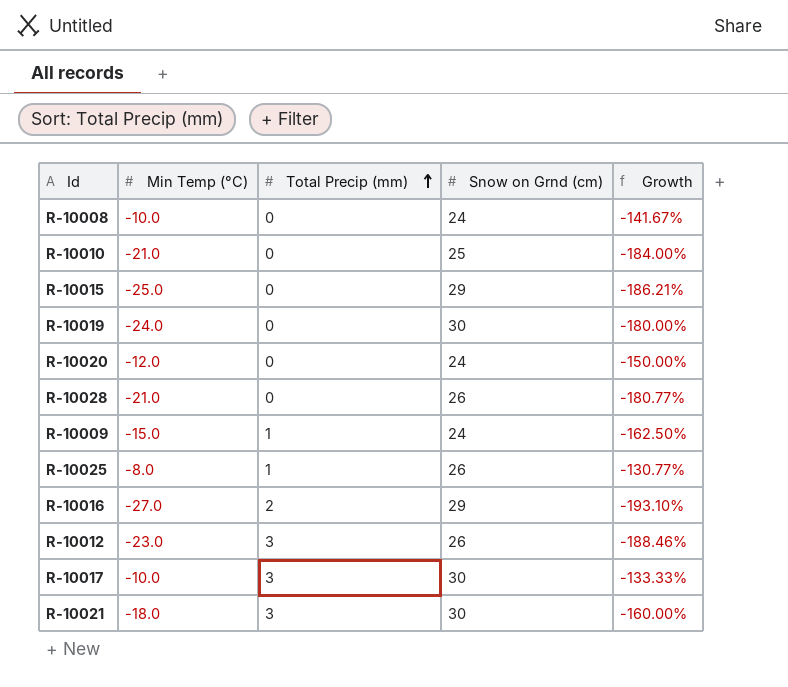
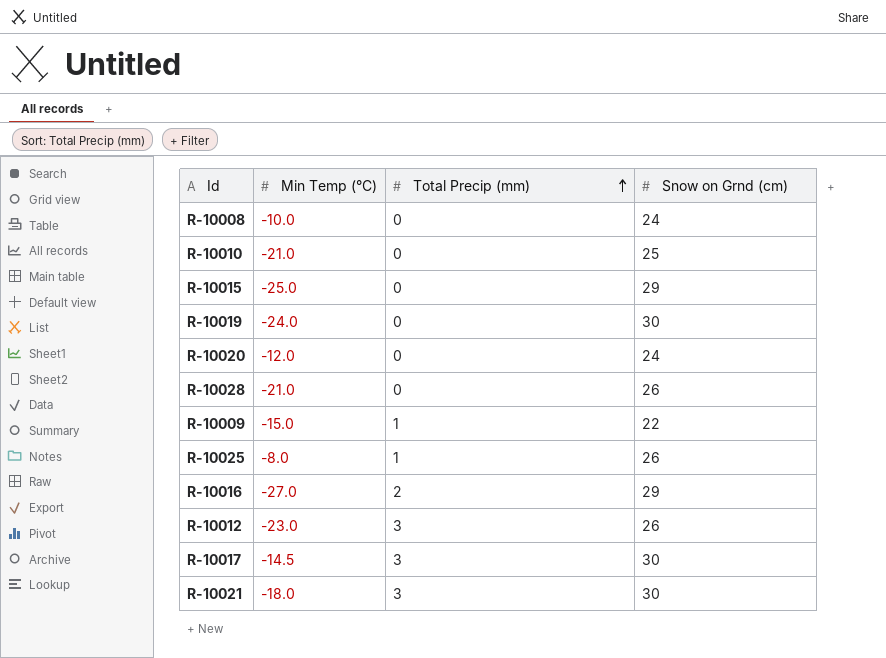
column Growth | formula: ([Min Temp (°C)] - [Snow on Grnd (cm)]) / [Snow on Grnd (cm)] -> none
R-10009 | Snow on Grnd (cm): 24 -> 22
R-10017 | Min Temp (°C): -10.0 -> -14.5

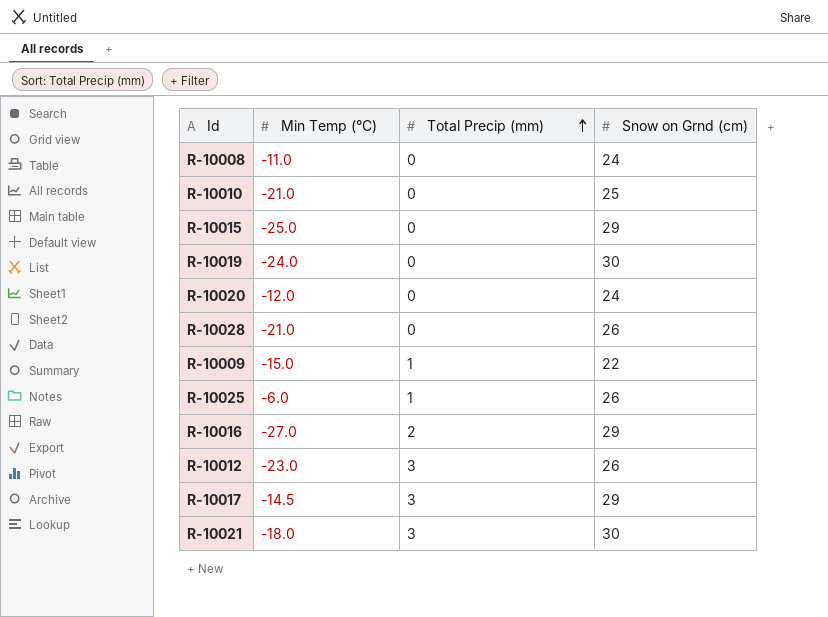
R-10008 | Min Temp (°C): -10.0 -> -11.0
R-10025 | Min Temp (°C): -8.0 -> -6.0
R-10017 | Snow on Grnd (cm): 30 -> 29

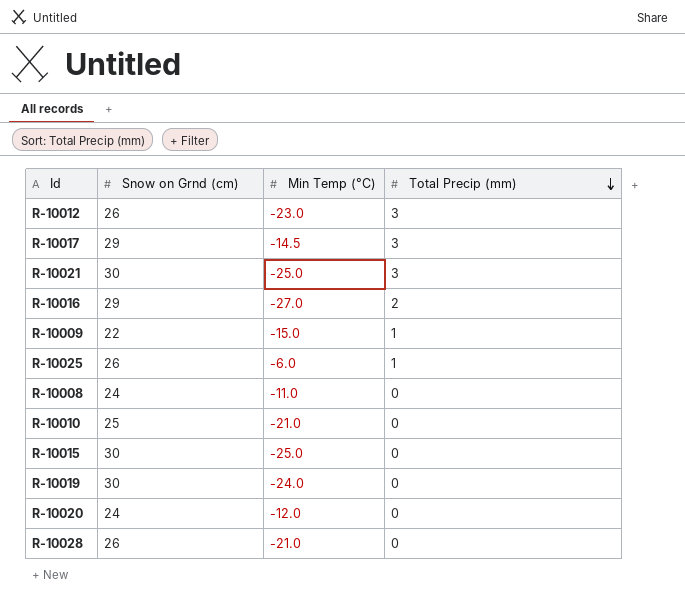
row order: Total Precip (mm) ascending -> Total Precip (mm) descending
column Snow on Grnd (cm) | position: 4 -> 2
R-10021 | Min Temp (°C): -18.0 -> -25.0
R-10015 | Snow on Grnd (cm): 29 -> 30

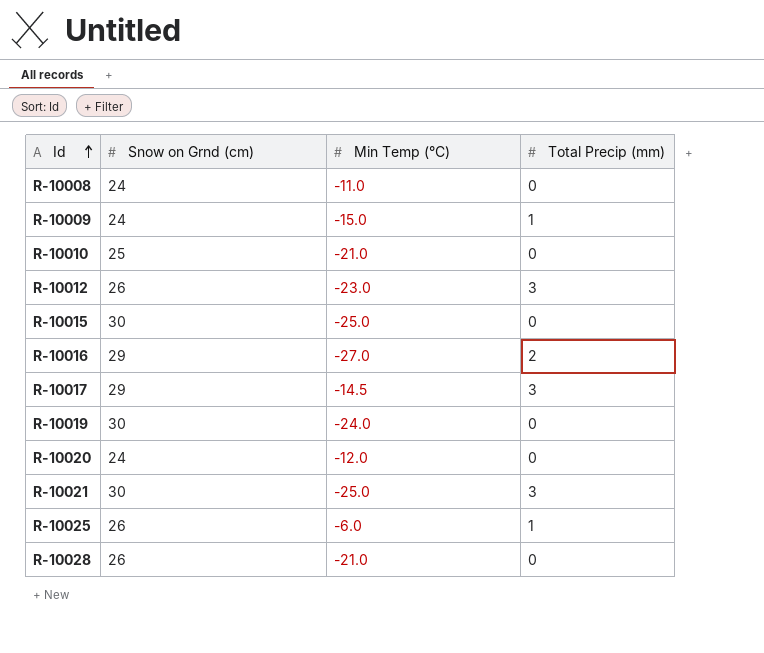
row order: Total Precip (mm) descending -> Id ascending
R-10009 | Snow on Grnd (cm): 22 -> 24

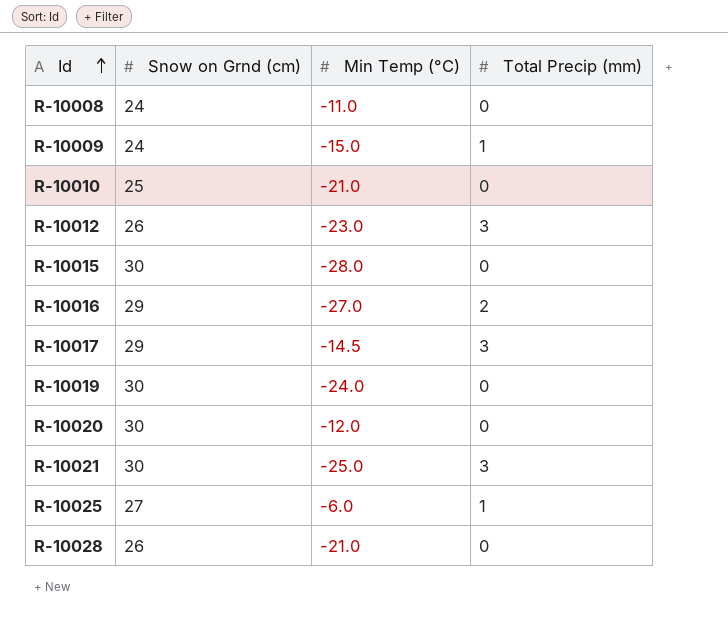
R-10015 | Min Temp (°C): -25.0 -> -28.0
R-10020 | Snow on Grnd (cm): 24 -> 30
R-10025 | Snow on Grnd (cm): 26 -> 27

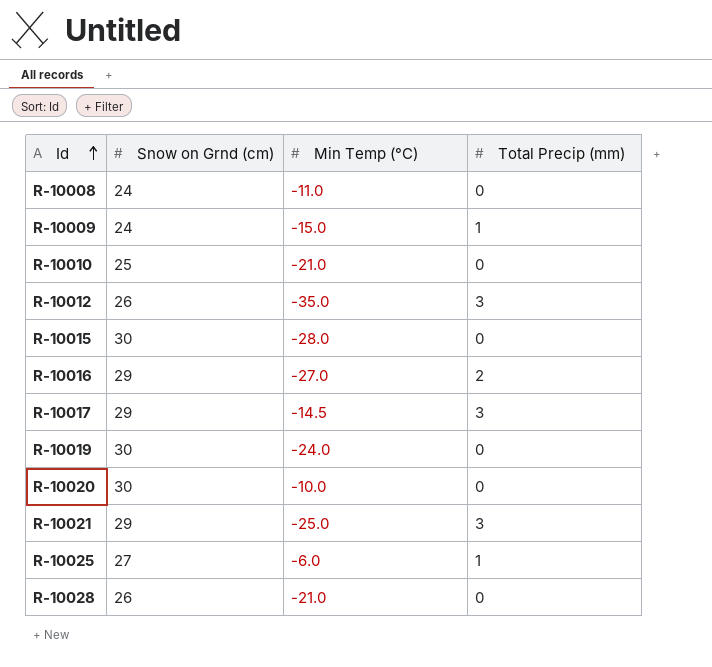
R-10012 | Min Temp (°C): -23.0 -> -35.0
R-10020 | Min Temp (°C): -12.0 -> -10.0
R-10021 | Snow on Grnd (cm): 30 -> 29

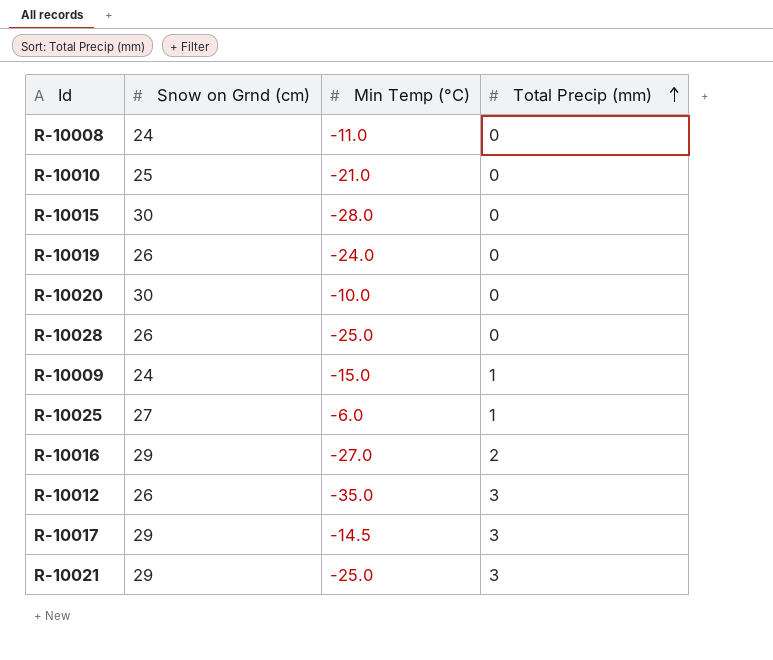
row order: Id ascending -> Total Precip (mm) ascending
R-10019 | Snow on Grnd (cm): 30 -> 26
R-10028 | Min Temp (°C): -21.0 -> -25.0

